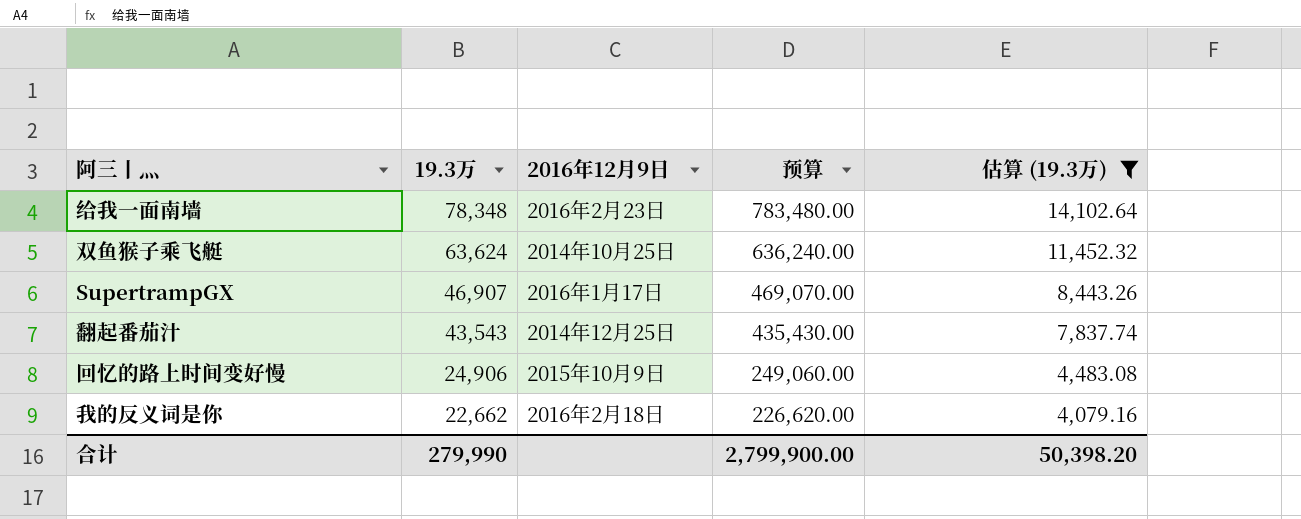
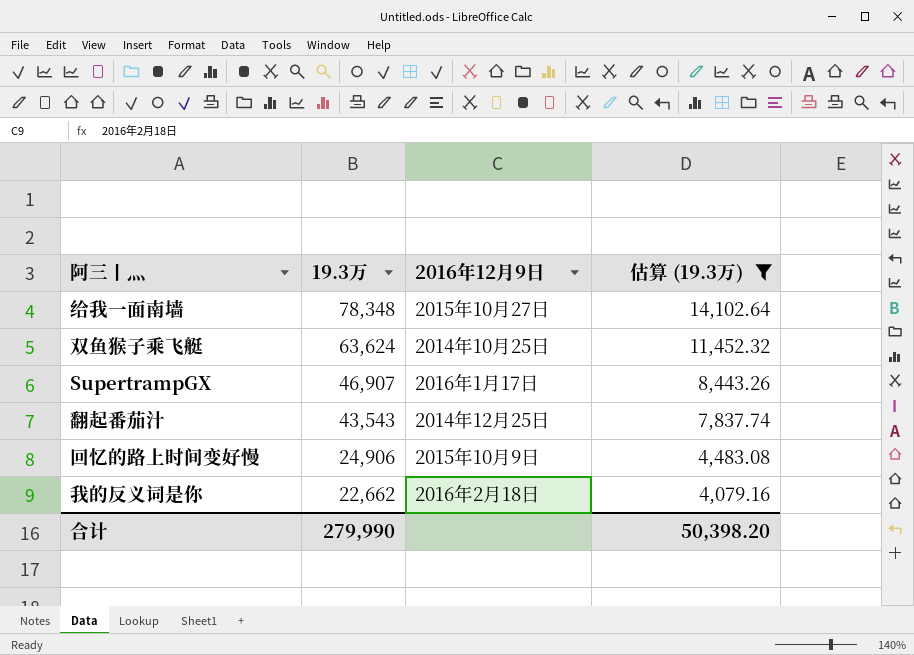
column 预算 | formula: [19.3万] * 10 -> none
给我一面南墙 | 2016年12月9日: 2016年2月23日 -> 2015年10月27日

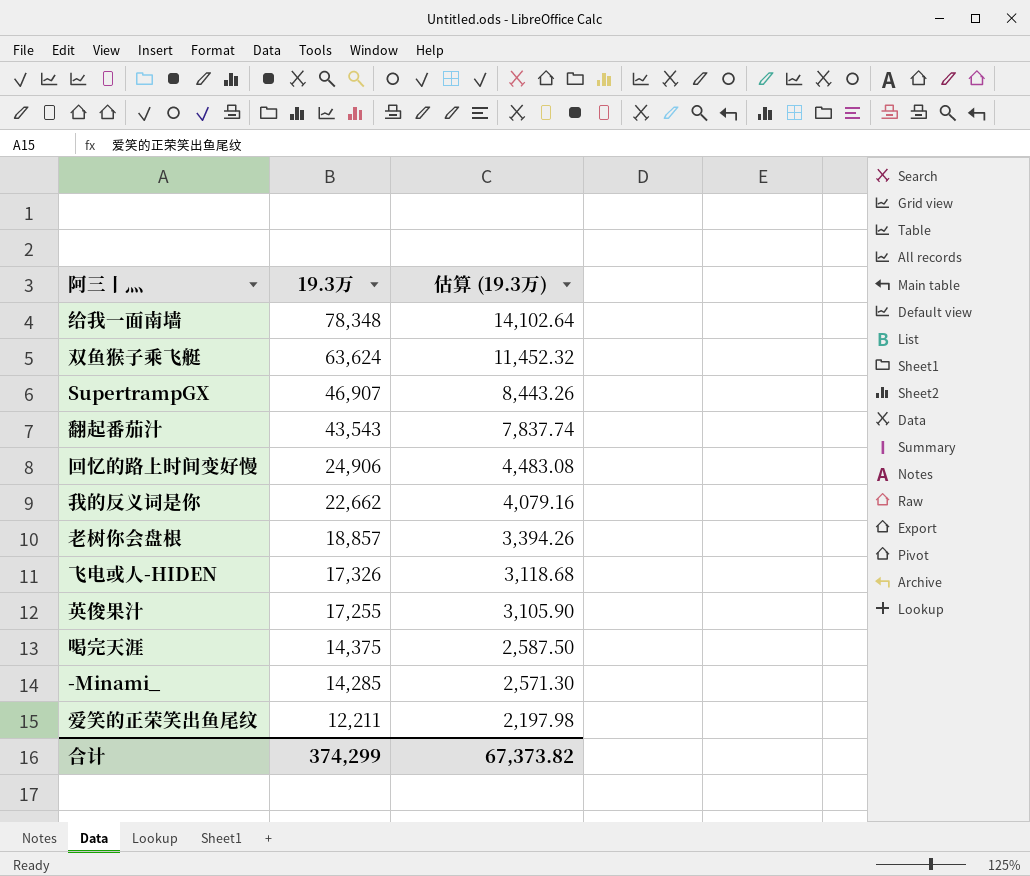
filter: 估算 (19.3万) >= 4,079.16 -> none
column 2016年12月9日 | position: 3 -> none
合计 | 19.3万: 279,990 -> 374,299
合计 | 估算 (19.3万): 50,398.20 -> 67,373.82

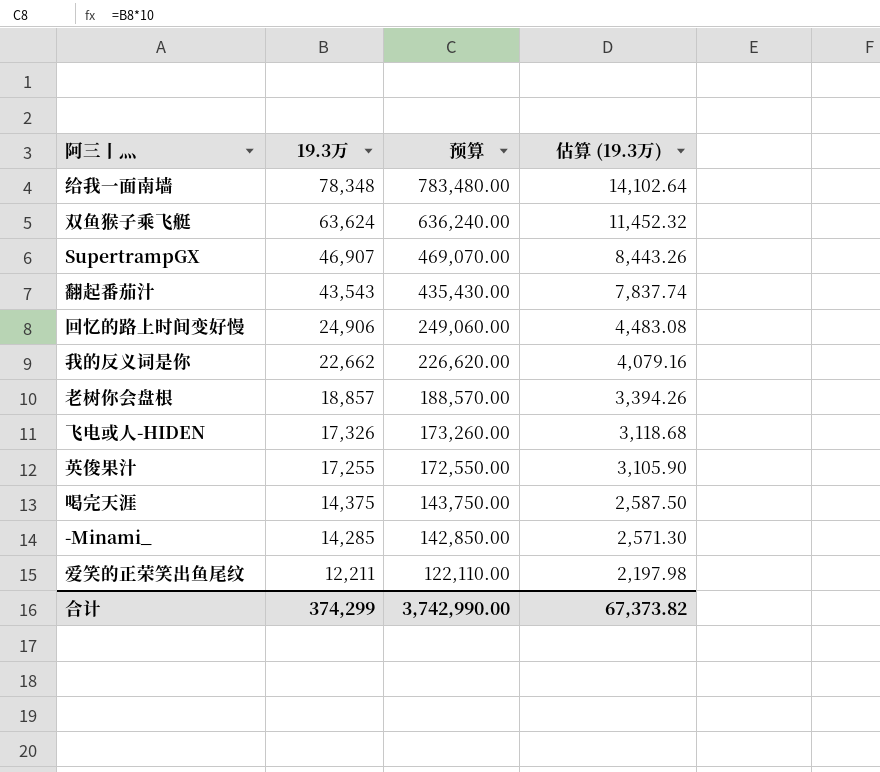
column 预算 | formula: none -> [19.3万] * 10

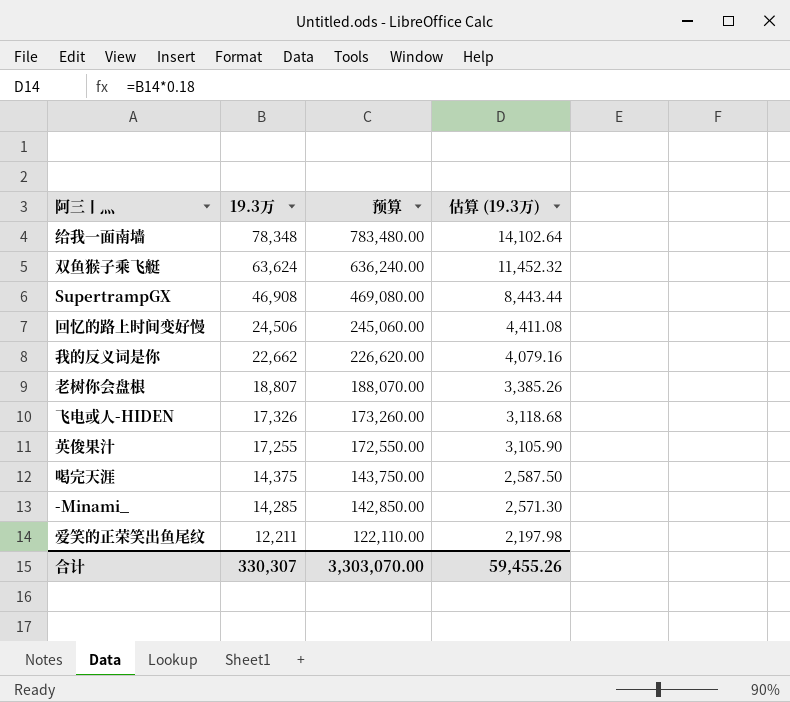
row 翻起番茄汁: 43,543 | 435,430.00 | 7,837.74 -> none
SupertrampGX | 19.3万: 46,907 -> 46,908
SupertrampGX | 预算: 469,070.00 -> 469,080.00
SupertrampGX | 估算 (19.3万): 8,443.26 -> 8,443.44
回忆的路上时间变好慢 | 19.3万: 24,906 -> 24,506
回忆的路上时间变好慢 | 预算: 249,060.00 -> 245,060.00
回忆的路上时间变好慢 | 估算 (19.3万): 4,483.08 -> 4,411.08
老树你会盘根 | 19.3万: 18,857 -> 18,807
老树你会盘根 | 预算: 188,570.00 -> 188,070.00
老树你会盘根 | 估算 (19.3万): 3,394.26 -> 3,385.26
合计 | 19.3万: 374,299 -> 330,307
合计 | 预算: 3,742,990.00 -> 3,303,070.00
合计 | 估算 (19.3万): 67,373.82 -> 59,455.26

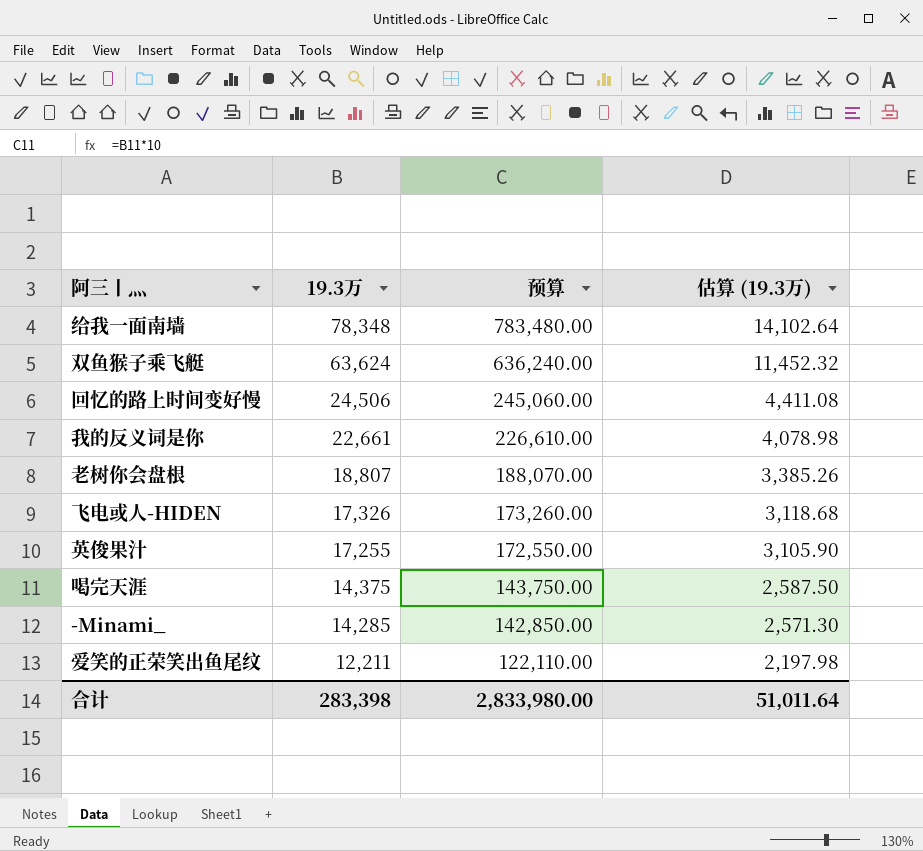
row SupertrampGX: 46,908 | 469,080.00 | 8,443.44 -> none
我的反义词是你 | 19.3万: 22,662 -> 22,661
我的反义词是你 | 预算: 226,620.00 -> 226,610.00
我的反义词是你 | 估算 (19.3万): 4,079.16 -> 4,078.98
合计 | 19.3万: 330,307 -> 283,398
合计 | 预算: 3,303,070.00 -> 2,833,980.00
合计 | 估算 (19.3万): 59,455.26 -> 51,011.64

